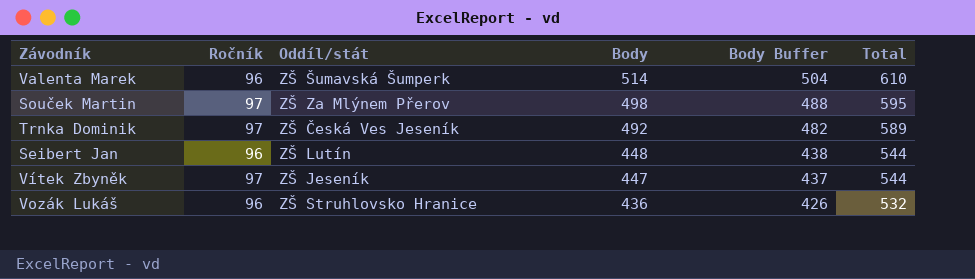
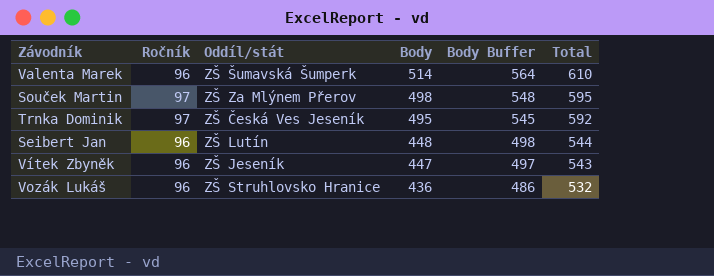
column Body Buffer | formula: [Body] - 10 -> [Body] + 50
Trnka Dominik | Body: 492 -> 495
Trnka Dominik | Total: 589 -> 592
Vítek Zbyněk | Ročník: 97 -> 96
Vítek Zbyněk | Total: 544 -> 543

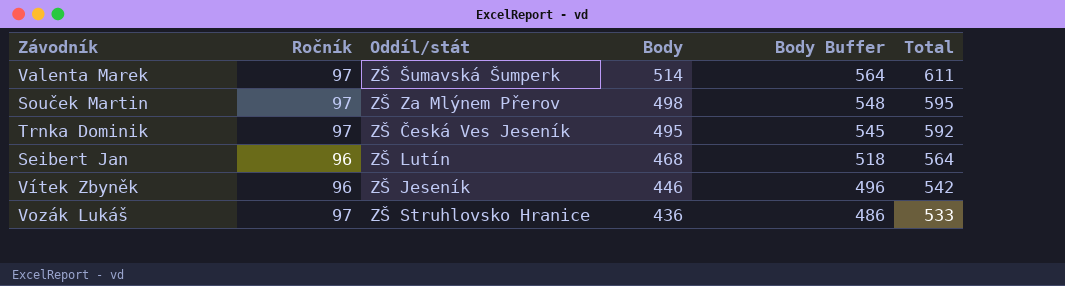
Valenta Marek | Ročník: 96 -> 97
Valenta Marek | Total: 610 -> 611
Seibert Jan | Body: 448 -> 468
Seibert Jan | Body Buffer: 498 -> 518
Seibert Jan | Total: 544 -> 564
Vítek Zbyněk | Body: 447 -> 446
Vítek Zbyněk | Body Buffer: 497 -> 496
Vítek Zbyněk | Total: 543 -> 542
Vozák Lukáš | Ročník: 96 -> 97
Vozák Lukáš | Total: 532 -> 533

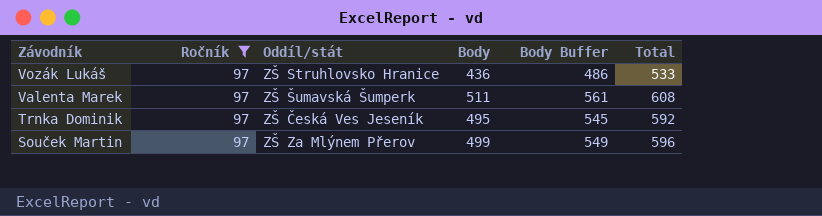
filter: none -> Ročník = 97
row order: Body descending -> Závodník descending
Valenta Marek | Body: 514 -> 511
Valenta Marek | Body Buffer: 564 -> 561
Valenta Marek | Total: 611 -> 608
Souček Martin | Body: 498 -> 499
Souček Martin | Body Buffer: 548 -> 549
Souček Martin | Total: 595 -> 596

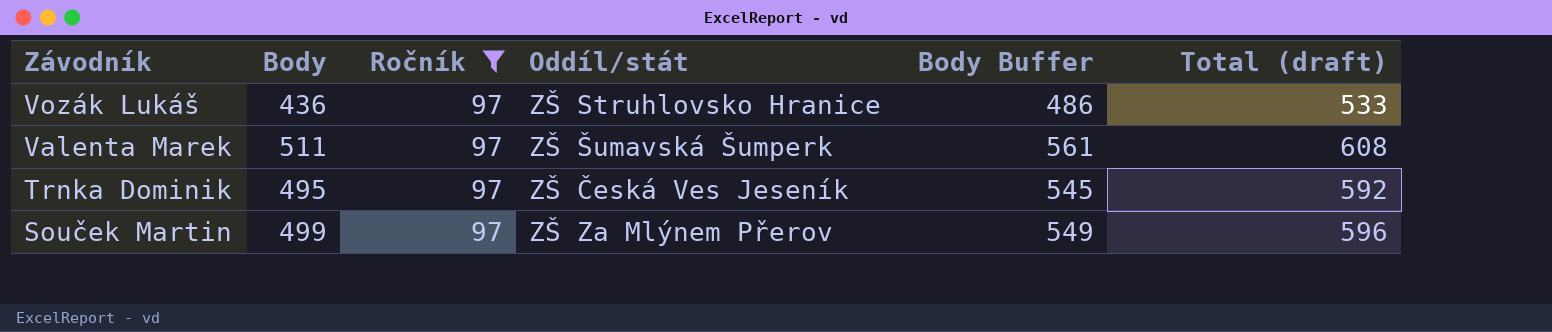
column Body | position: 4 -> 2
column name: Total -> Total (draft)

